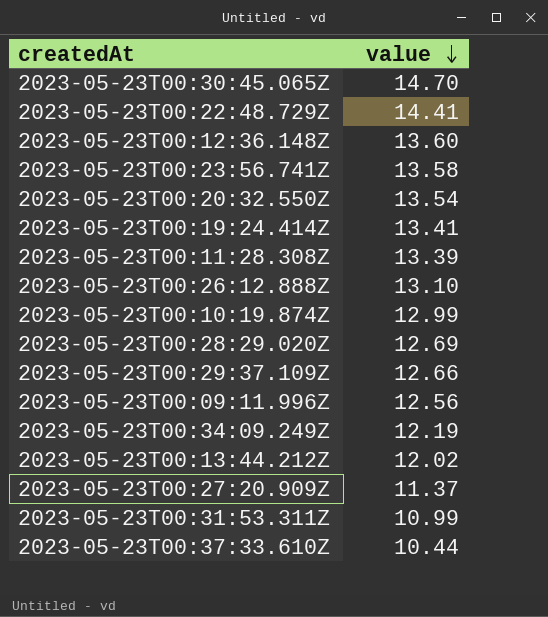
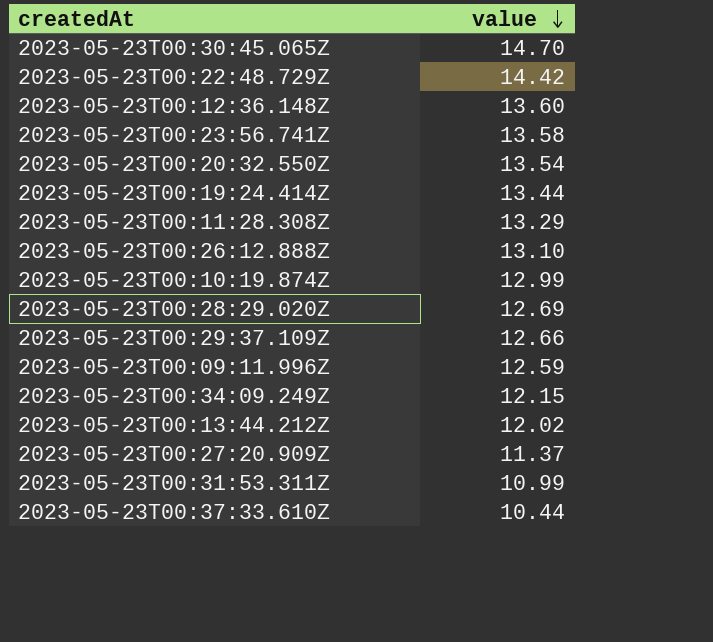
2023-05-23T00:22:48.729Z | value: 14.41 -> 14.42
2023-05-23T00:19:24.414Z | value: 13.41 -> 13.44
2023-05-23T00:11:28.308Z | value: 13.39 -> 13.29
2023-05-23T00:09:11.996Z | value: 12.56 -> 12.59
2023-05-23T00:34:09.249Z | value: 12.19 -> 12.15

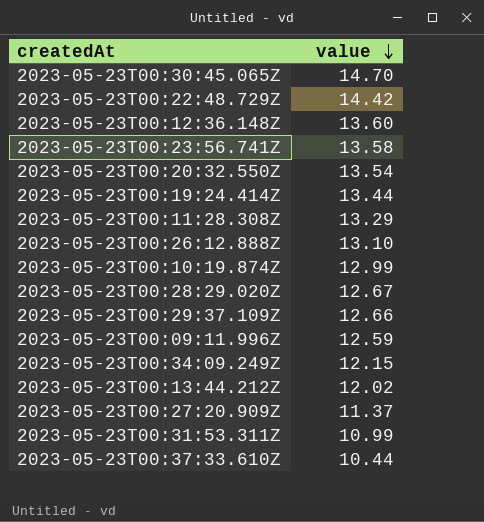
2023-05-23T00:28:29.020Z | value: 12.69 -> 12.67

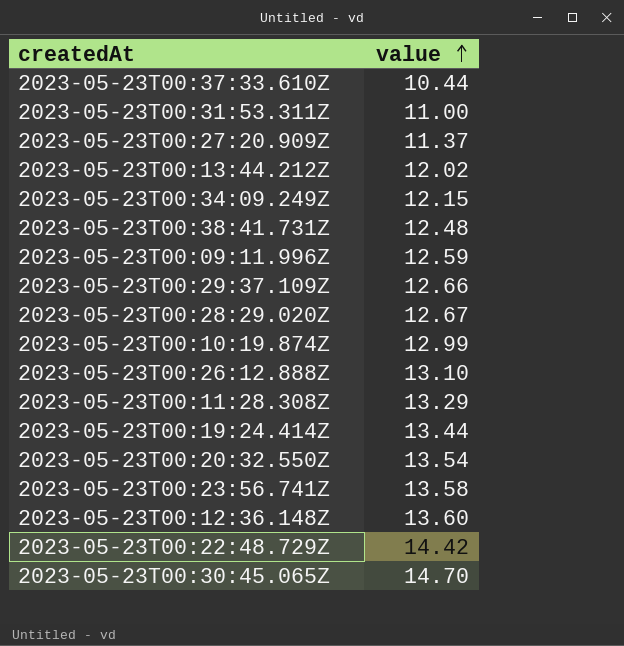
row order: value descending -> value ascending
2023-05-23T00:31:53.311Z | value: 10.99 -> 11.00
row 2023-05-23T00:38:41.731Z: none -> 12.48

